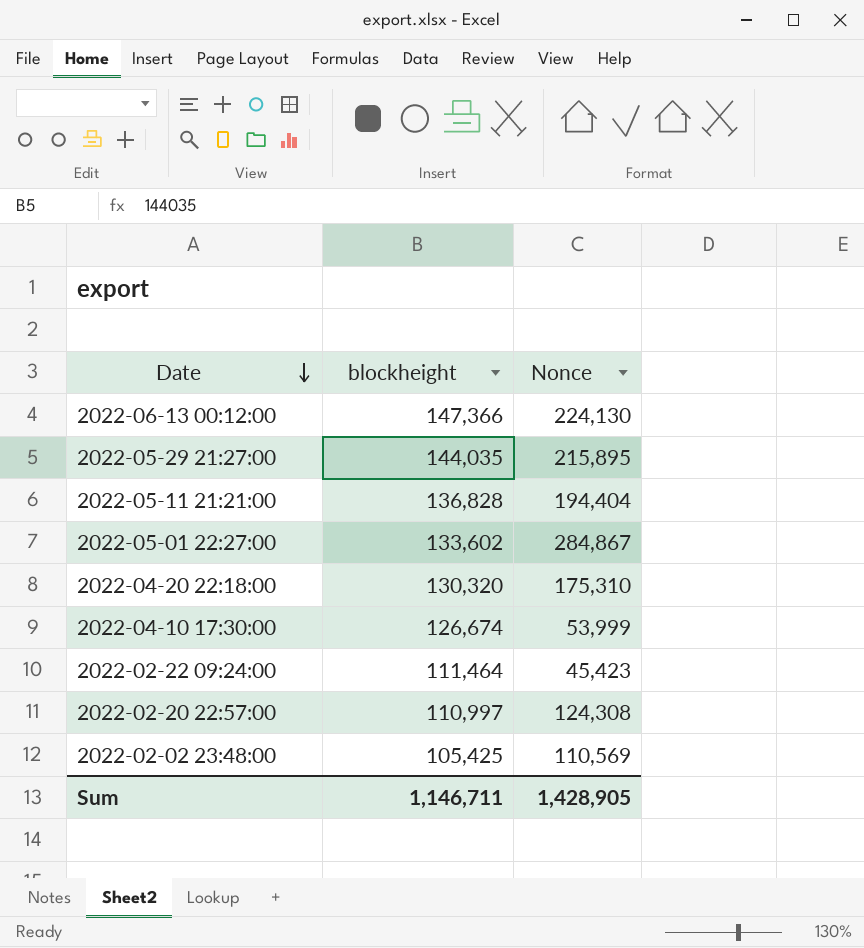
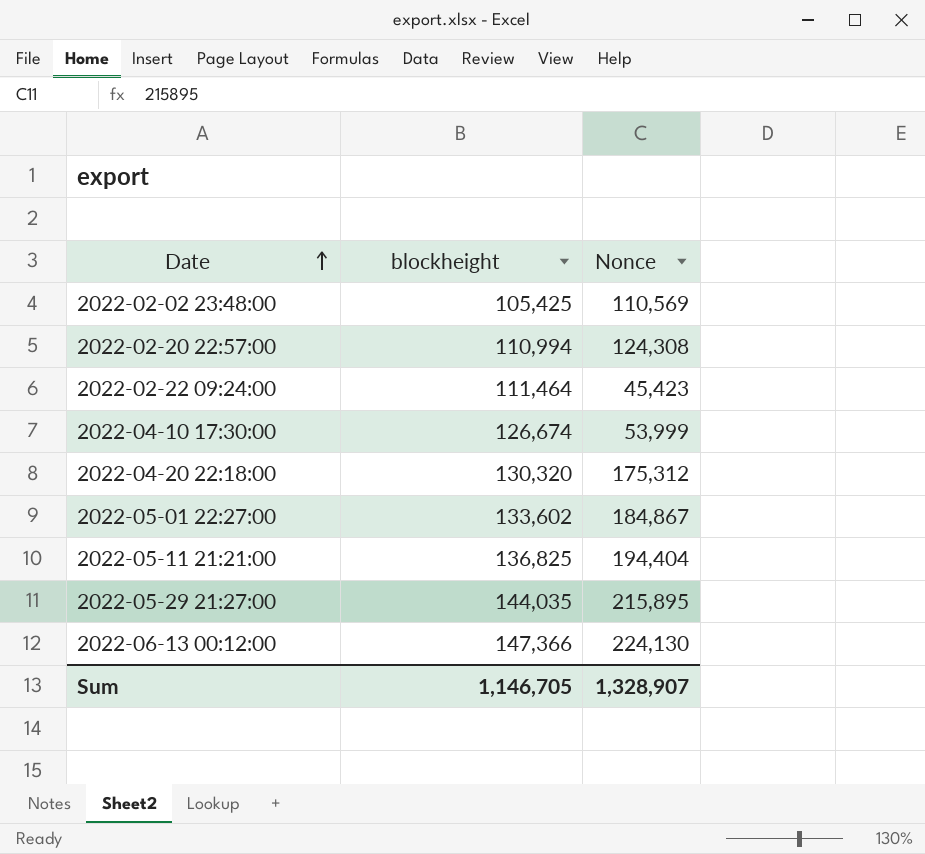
row order: Date descending -> Date ascending
2022-02-20 22:57:00 | blockheight: 110,997 -> 110,994
2022-04-20 22:18:00 | Nonce: 175,310 -> 175,312
2022-05-01 22:27:00 | Nonce: 284,867 -> 184,867
2022-05-11 21:21:00 | blockheight: 136,828 -> 136,825
Sum | blockheight: 1,146,711 -> 1,146,705
Sum | Nonce: 1,428,905 -> 1,328,907

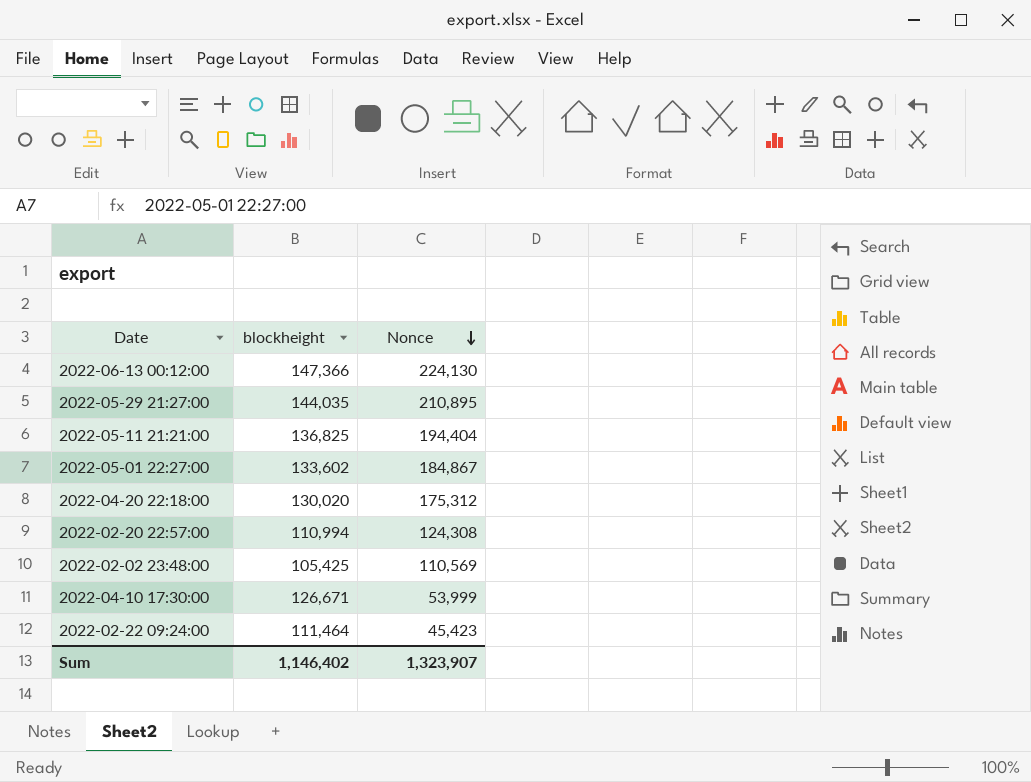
row order: Date ascending -> Nonce descending
2022-05-29 21:27:00 | Nonce: 215,895 -> 210,895
2022-04-20 22:18:00 | blockheight: 130,320 -> 130,020
2022-04-10 17:30:00 | blockheight: 126,674 -> 126,671
Sum | blockheight: 1,146,705 -> 1,146,402
Sum | Nonce: 1,328,907 -> 1,323,907

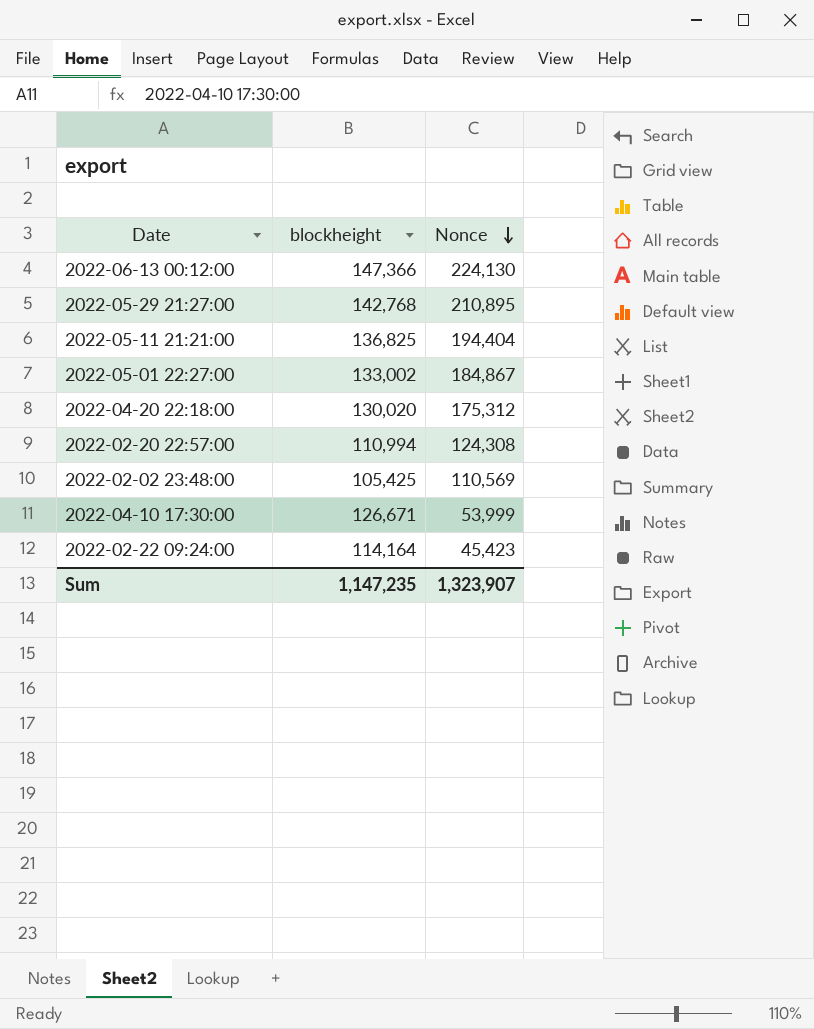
2022-05-29 21:27:00 | blockheight: 144,035 -> 142,768
2022-05-01 22:27:00 | blockheight: 133,602 -> 133,002
2022-02-22 09:24:00 | blockheight: 111,464 -> 114,164
Sum | blockheight: 1,146,402 -> 1,147,235

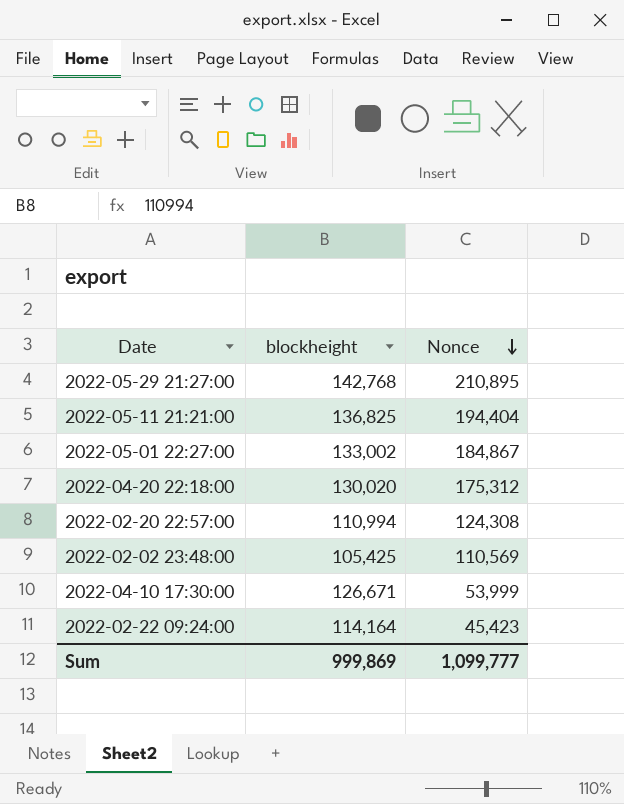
row 2022-06-13 00:12:00: 147,366 | 224,130 -> none
Sum | blockheight: 1,147,235 -> 999,869
Sum | Nonce: 1,323,907 -> 1,099,777

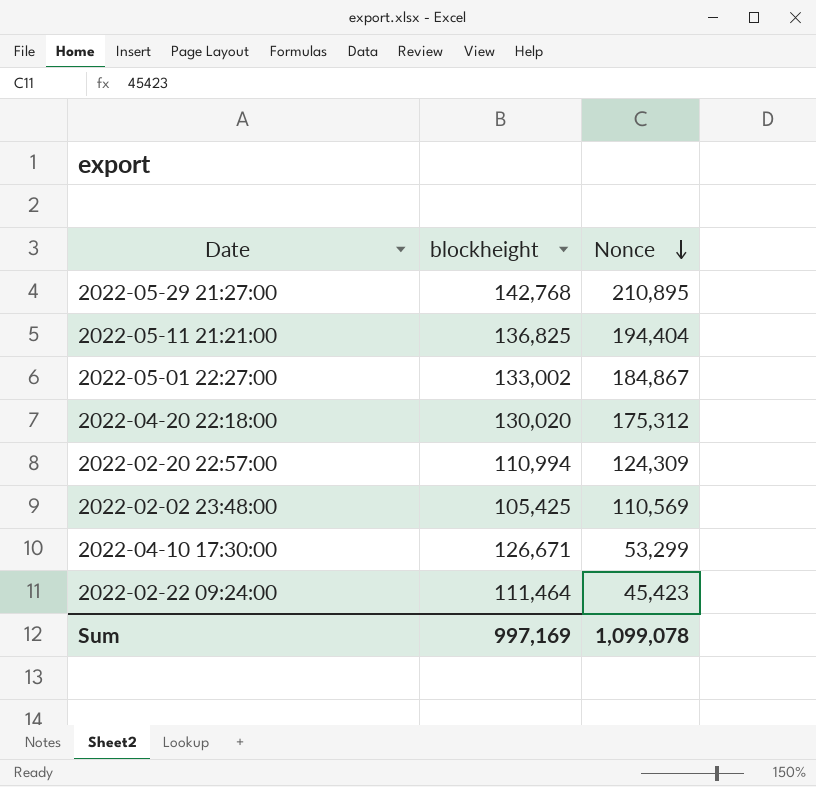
2022-02-20 22:57:00 | Nonce: 124,308 -> 124,309
2022-04-10 17:30:00 | Nonce: 53,999 -> 53,299
2022-02-22 09:24:00 | blockheight: 114,164 -> 111,464
Sum | blockheight: 999,869 -> 997,169
Sum | Nonce: 1,099,777 -> 1,099,078

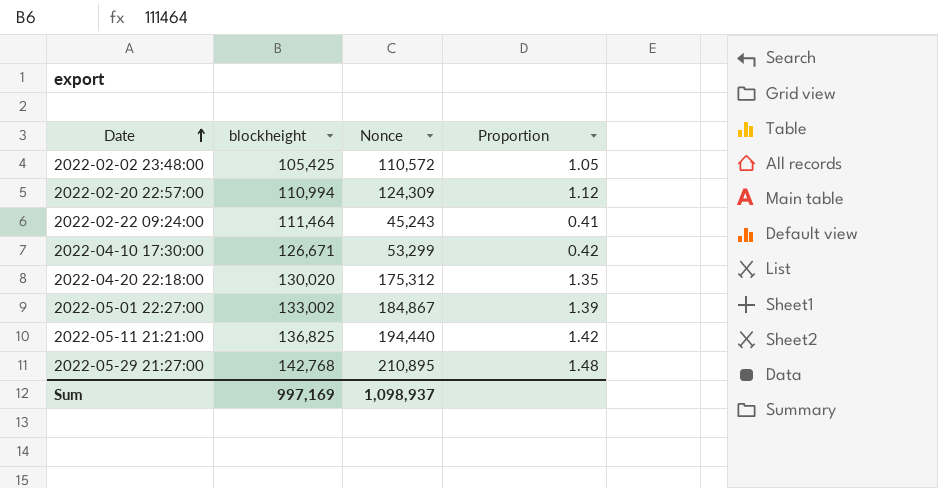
row order: Nonce descending -> Date ascending
column Proportion | formula: none -> [Nonce] / [blockheight]
2022-02-02 23:48:00 | Nonce: 110,569 -> 110,572
2022-02-22 09:24:00 | Nonce: 45,423 -> 45,243
2022-05-11 21:21:00 | Nonce: 194,404 -> 194,440
Sum | Nonce: 1,099,078 -> 1,098,937

